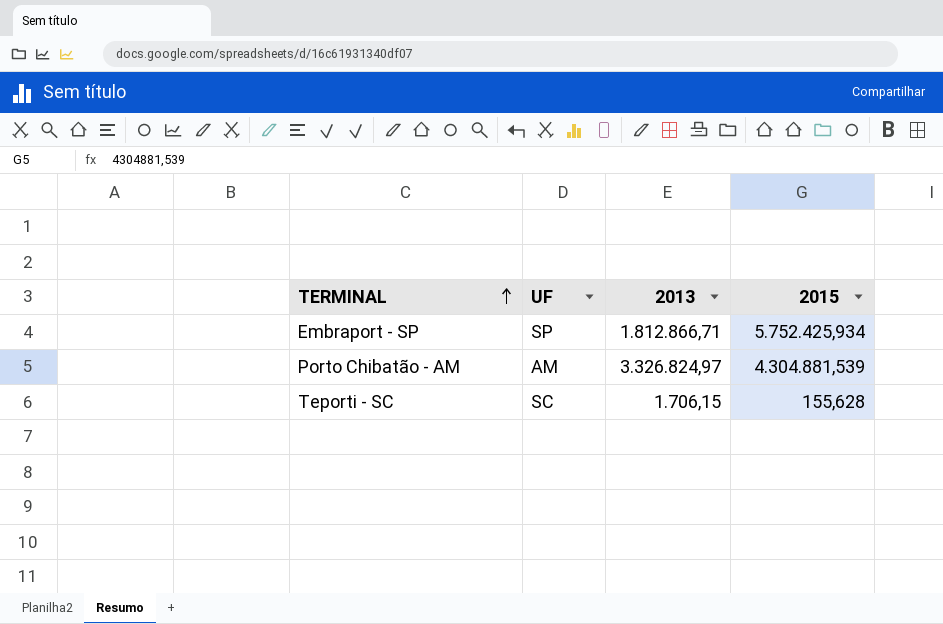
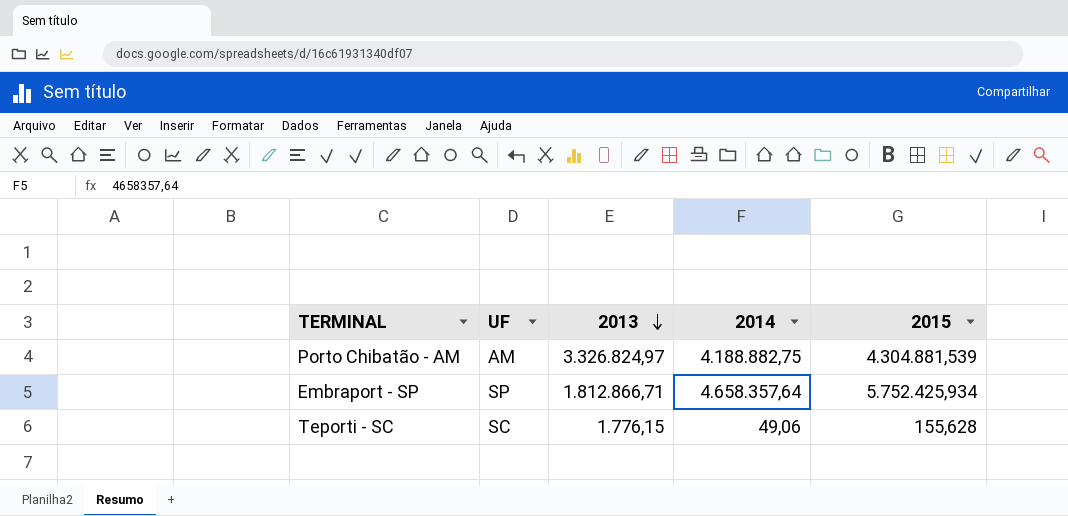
row order: TERMINAL ascending -> 2013 descending
column 2014 | position: none -> 4
Teporti - SC | 2013: 1.706,15 -> 1.776,15

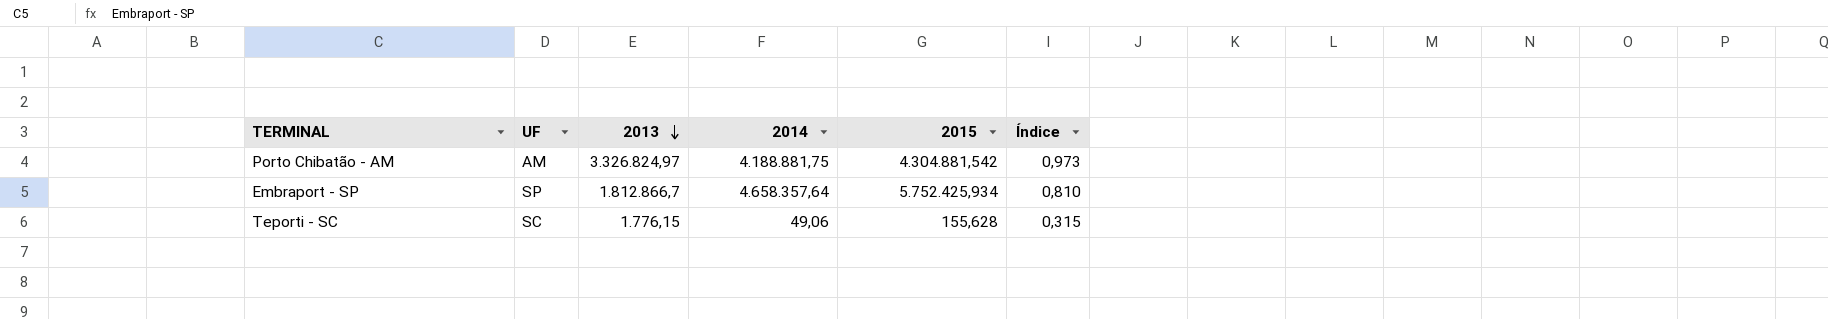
column Índice | formula: none -> [2014] / [2015]
Porto Chibatão - AM | 2014: 4.188.882,75 -> 4.188.881,75
Porto Chibatão - AM | 2015: 4.304.881,539 -> 4.304.881,542
Embraport - SP | 2013: 1.812.866,71 -> 1.812.866,7

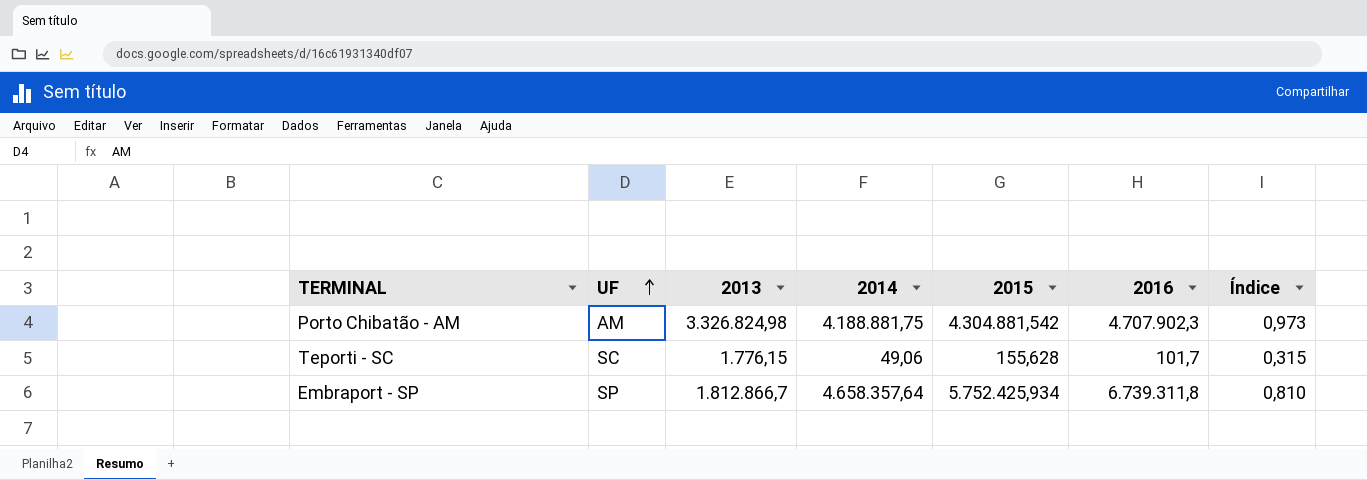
row order: 2013 descending -> UF ascending
column 2016 | position: none -> 6
Porto Chibatão - AM | 2013: 3.326.824,97 -> 3.326.824,98

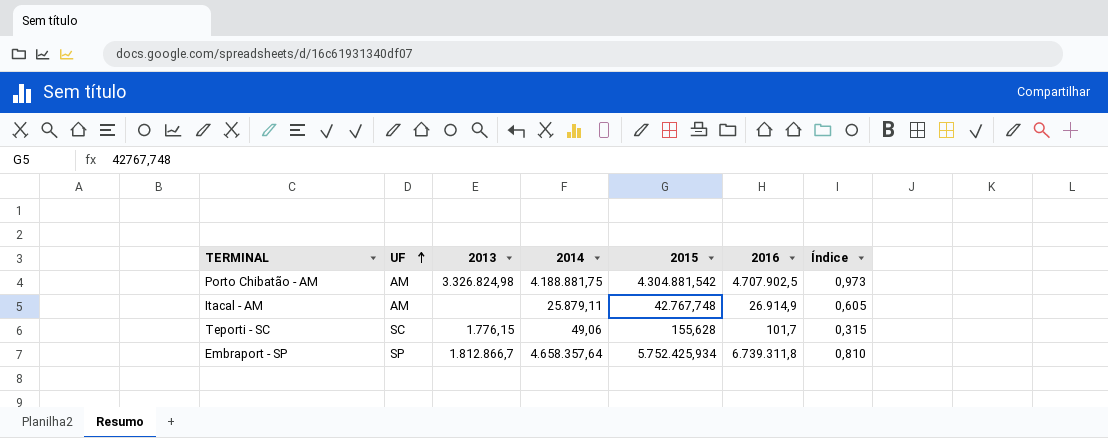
Porto Chibatão - AM | 2016: 4.707.902,3 -> 4.707.902,5
row Itacal - AM: none -> AM | none | 25.879,11 | 42.767,748 | 26.914,9 | 0,605

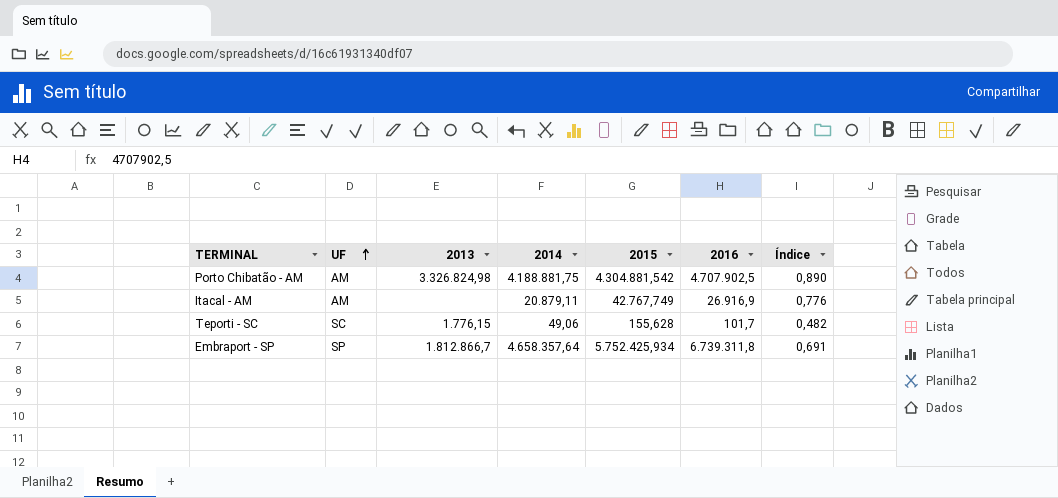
column Índice | formula: [2014] / [2015] -> [2014] / [2016]
Itacal - AM | 2014: 25.879,11 -> 20.879,11
Itacal - AM | 2015: 42.767,748 -> 42.767,749
Itacal - AM | 2016: 26.914,9 -> 26.916,9

